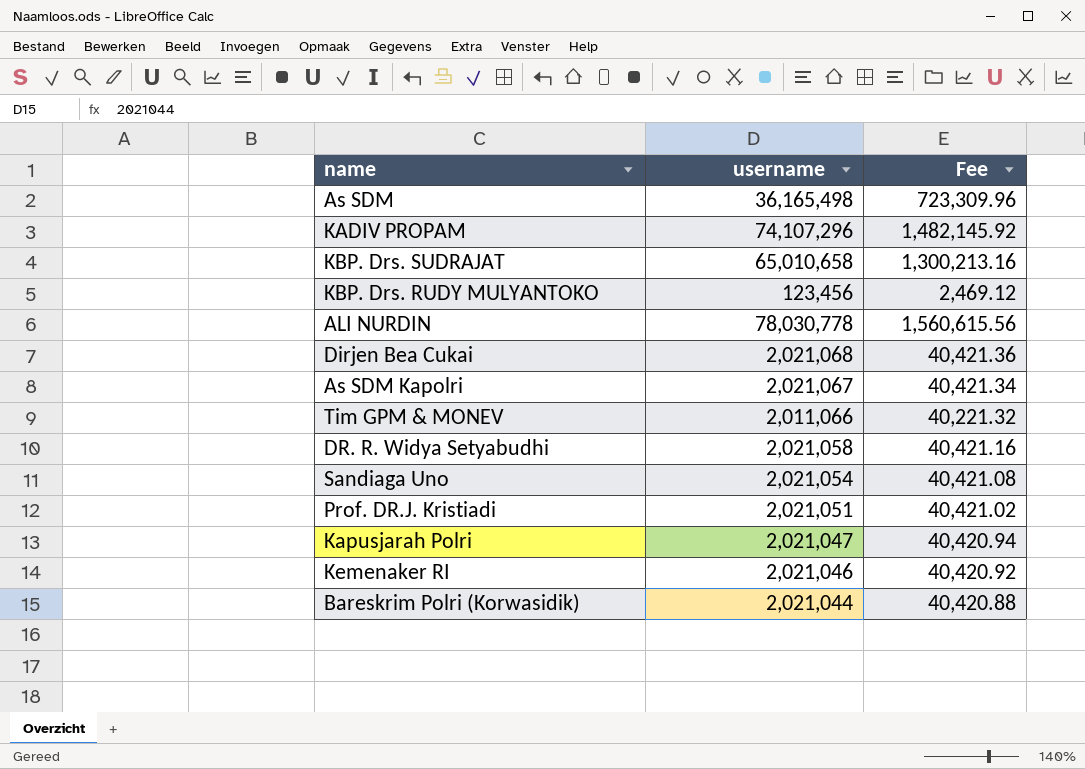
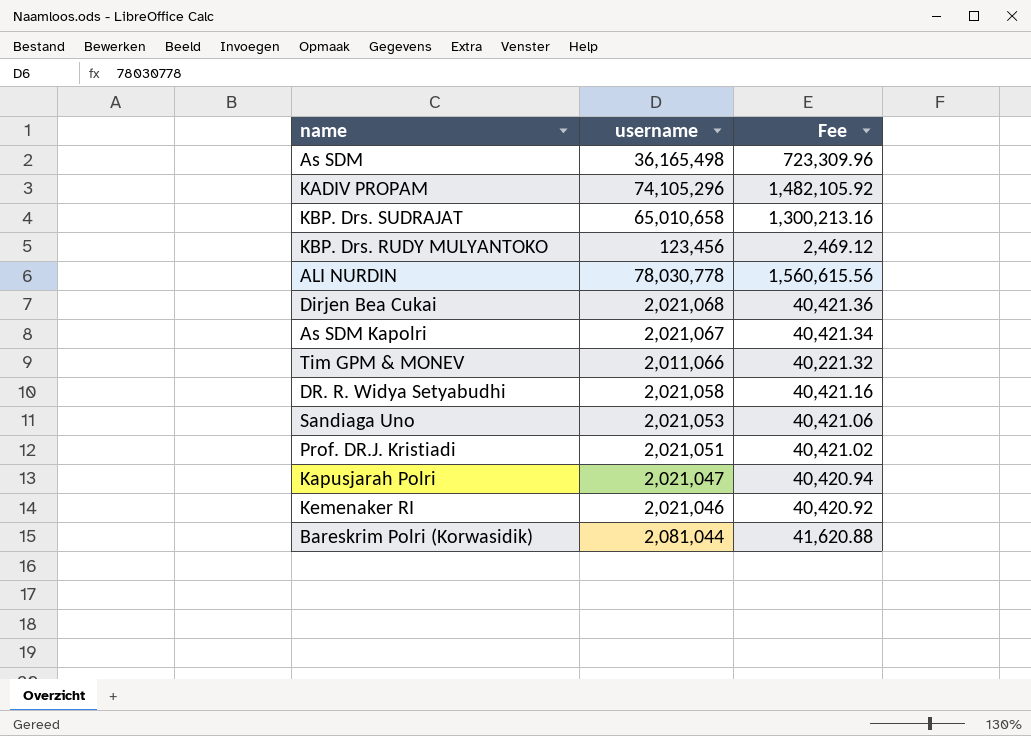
KADIV PROPAM | username: 74,107,296 -> 74,105,296
KADIV PROPAM | Fee: 1,482,145.92 -> 1,482,105.92
Sandiaga Uno | username: 2,021,054 -> 2,021,053
Sandiaga Uno | Fee: 40,421.08 -> 40,421.06
Bareskrim Polri (Korwasidik) | username: 2,021,044 -> 2,081,044
Bareskrim Polri (Korwasidik) | Fee: 40,420.88 -> 41,620.88

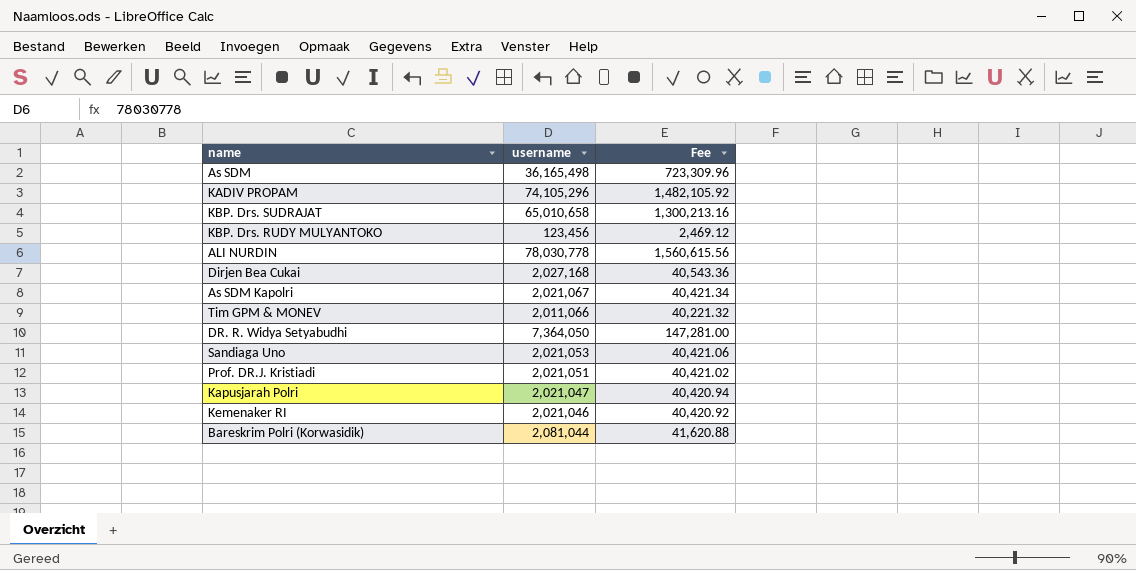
Dirjen Bea Cukai | username: 2,021,068 -> 2,027,168
Dirjen Bea Cukai | Fee: 40,421.36 -> 40,543.36
DR. R. Widya Setyabudhi | username: 2,021,058 -> 7,364,050
DR. R. Widya Setyabudhi | Fee: 40,421.16 -> 147,281.00

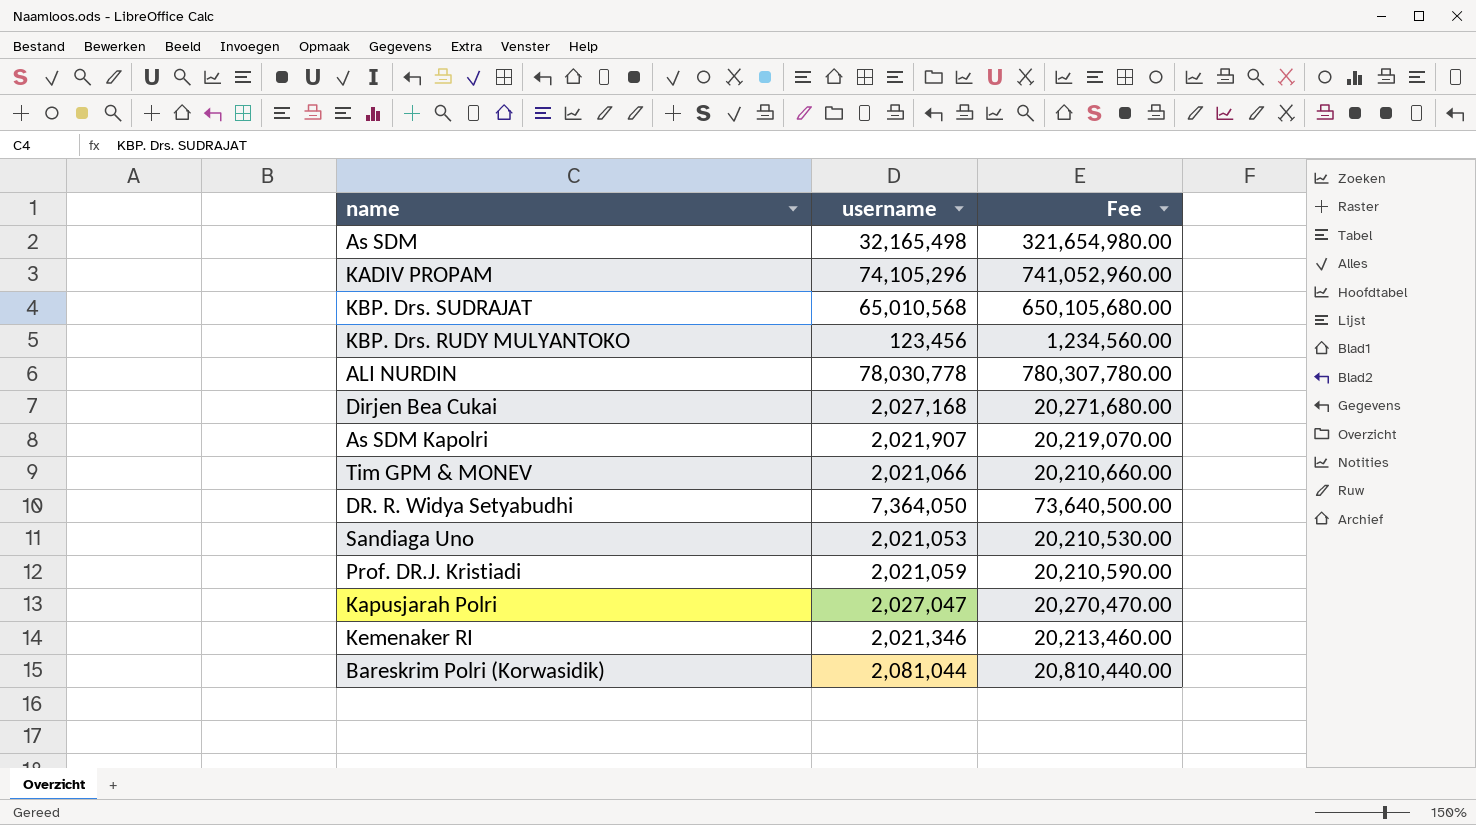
column Fee | formula: [username] * 0.02 -> [username] * 10
As SDM | username: 36,165,498 -> 32,165,498
KBP. Drs. SUDRAJAT | username: 65,010,658 -> 65,010,568
As SDM Kapolri | username: 2,021,067 -> 2,021,907
Tim GPM & MONEV | username: 2,011,066 -> 2,021,066
Prof. DR.J. Kristiadi | username: 2,021,051 -> 2,021,059
Kapusjarah Polri | username: 2,021,047 -> 2,027,047
Kemenaker RI | username: 2,021,046 -> 2,021,346

